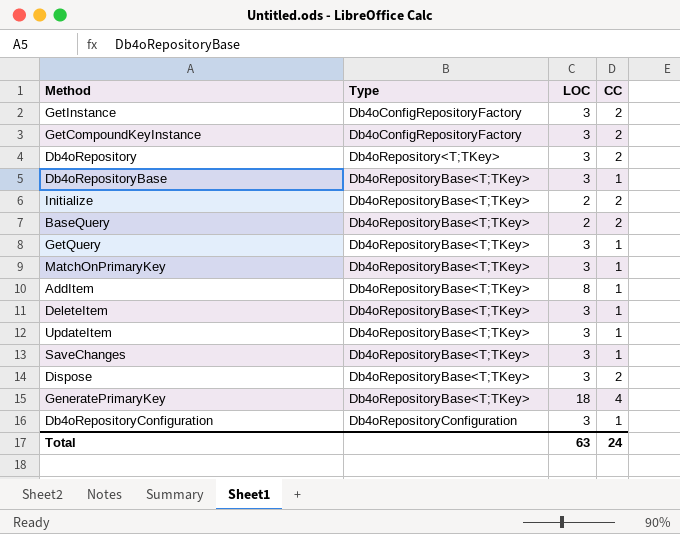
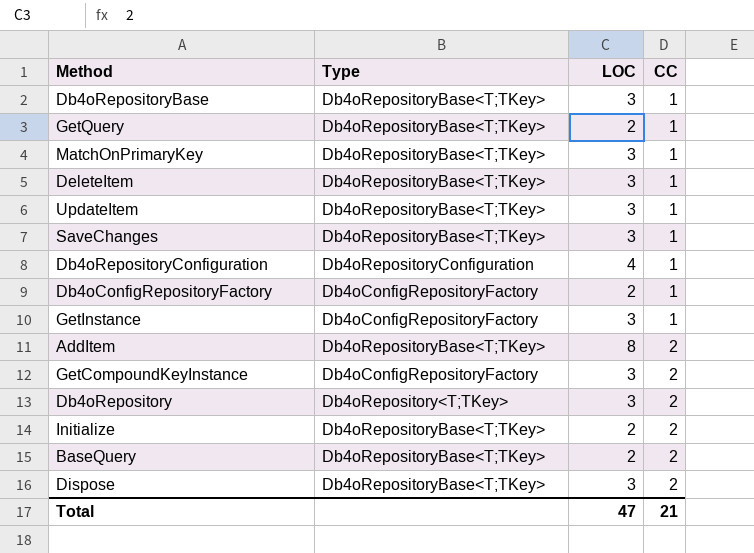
row order: Type ascending -> CC ascending
row GeneratePrimaryKey: Db4oRepositoryBase<T;TKey> | 18 | 4 -> none
GetQuery | LOC: 3 -> 2
Db4oRepositoryConfiguration | LOC: 3 -> 4
row Db4oConfigRepositoryFactory: none -> Db4oConfigRepositoryFactory | 2 | 1
GetInstance | CC: 2 -> 1
AddItem | CC: 1 -> 2
Total | LOC: 63 -> 47
Total | CC: 24 -> 21

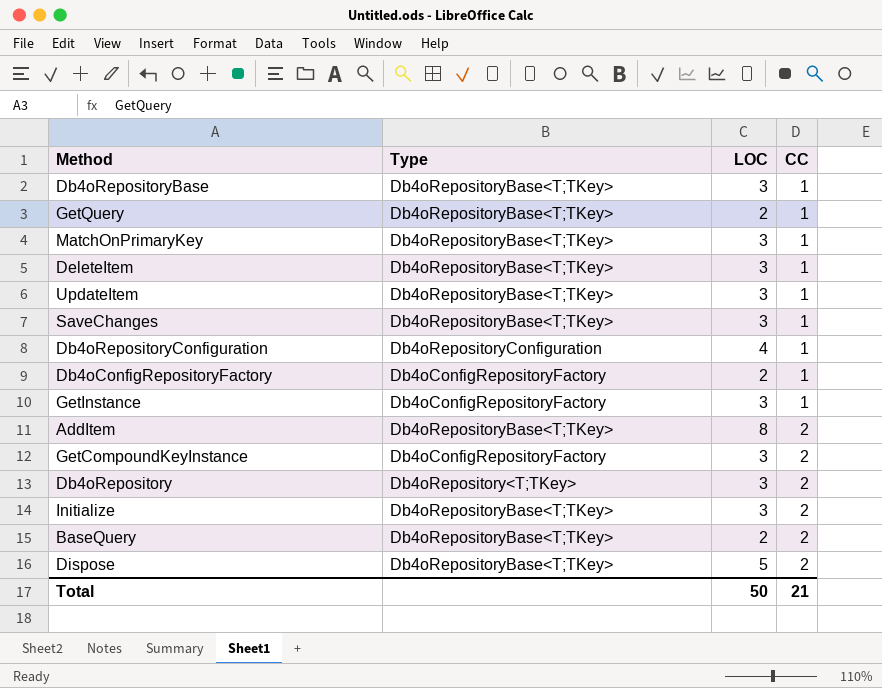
Initialize | LOC: 2 -> 3
Dispose | LOC: 3 -> 5
Total | LOC: 47 -> 50

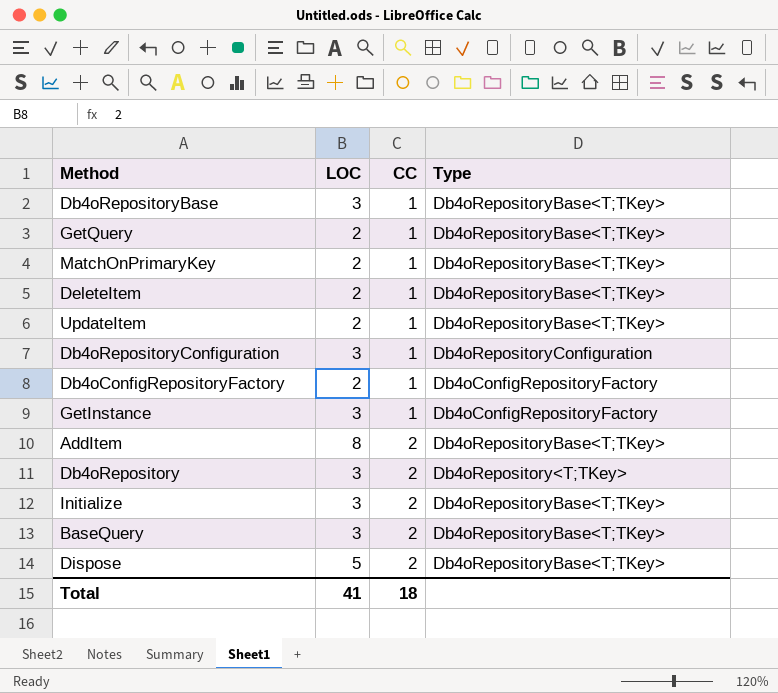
column Type | position: 2 -> 4
row SaveChanges: Db4oRepositoryBase<T;TKey> | 3 | 1 -> none
row GetCompoundKeyInstance: Db4oConfigRepositoryFactory | 3 | 2 -> none
MatchOnPrimaryKey | LOC: 3 -> 2
DeleteItem | LOC: 3 -> 2
UpdateItem | LOC: 3 -> 2
Db4oRepositoryConfiguration | LOC: 4 -> 3
BaseQuery | LOC: 2 -> 3
Total | LOC: 50 -> 41
Total | CC: 21 -> 18

